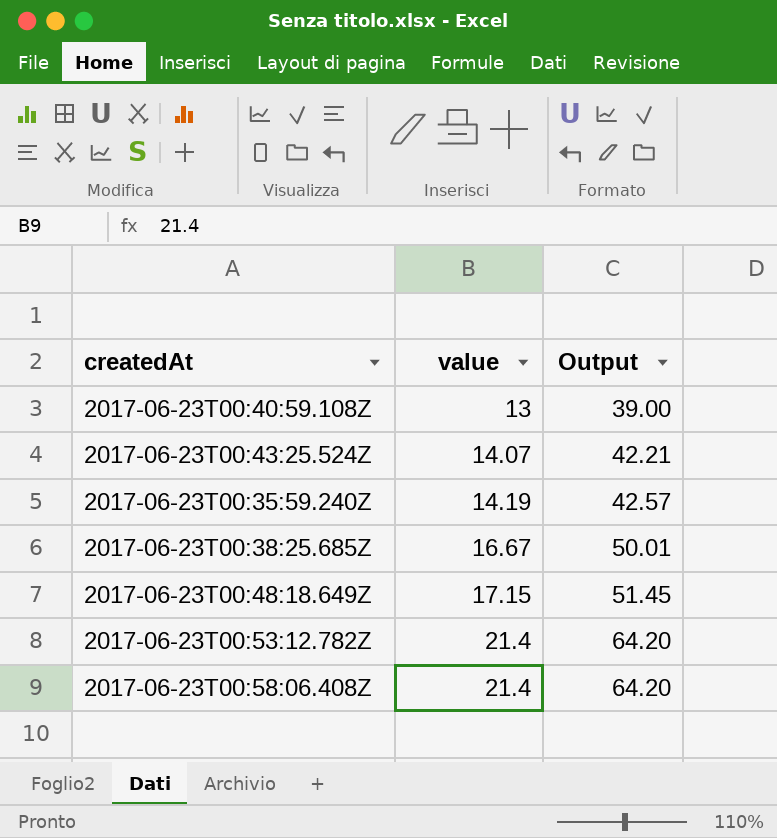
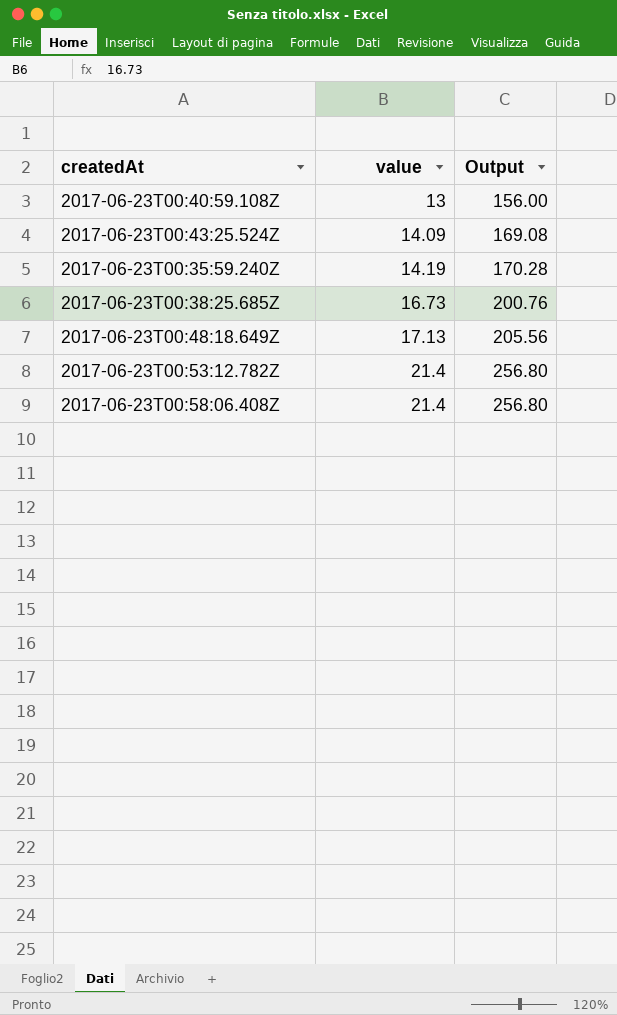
column Output | formula: [value] * 3 -> [value] * 12
2017-06-23T00:43:25.524Z | value: 14.07 -> 14.09
2017-06-23T00:38:25.685Z | value: 16.67 -> 16.73
2017-06-23T00:48:18.649Z | value: 17.15 -> 17.13

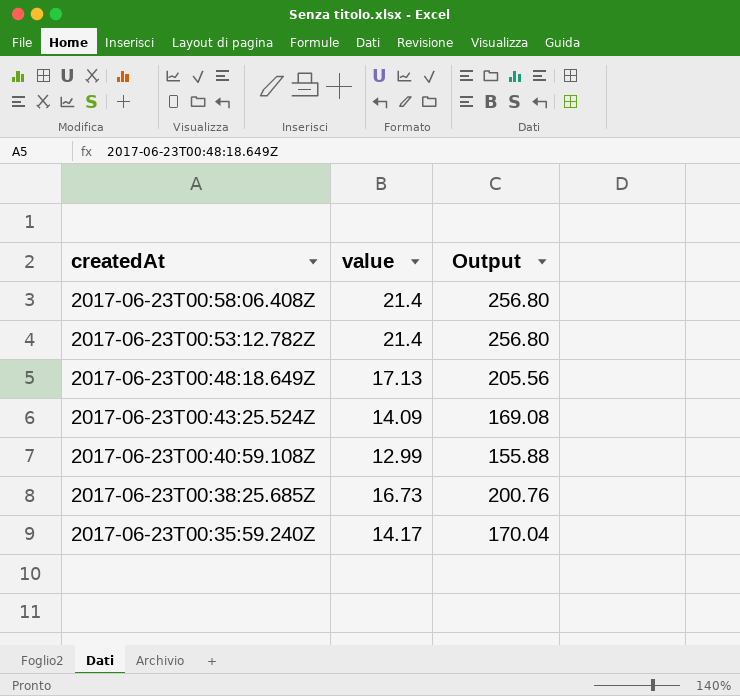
row order: value ascending -> createdAt descending
2017-06-23T00:40:59.108Z | value: 13 -> 12.99
2017-06-23T00:40:59.108Z | Output: 156.00 -> 155.88
2017-06-23T00:35:59.240Z | value: 14.19 -> 14.17
2017-06-23T00:35:59.240Z | Output: 170.28 -> 170.04

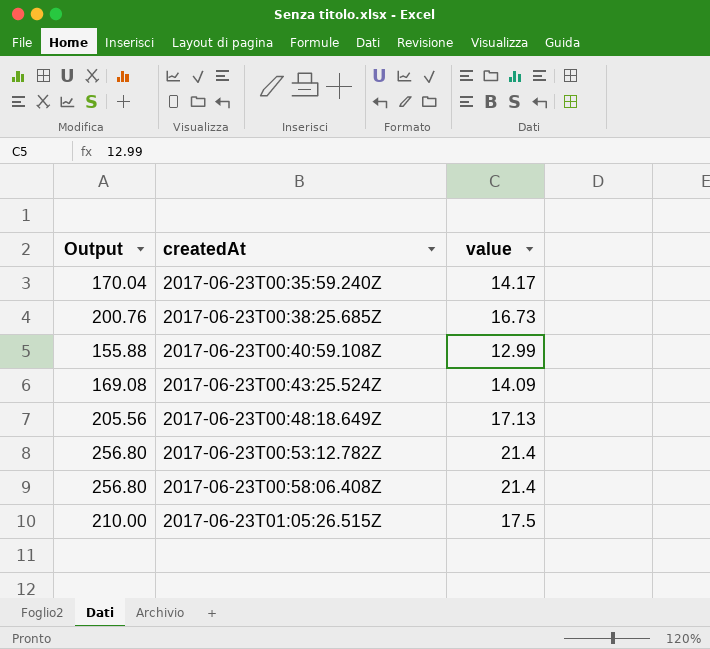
row order: createdAt descending -> createdAt ascending
column Output | position: 3 -> 1
row 2017-06-23T01:05:26.515Z: none -> 210.00 | 17.5

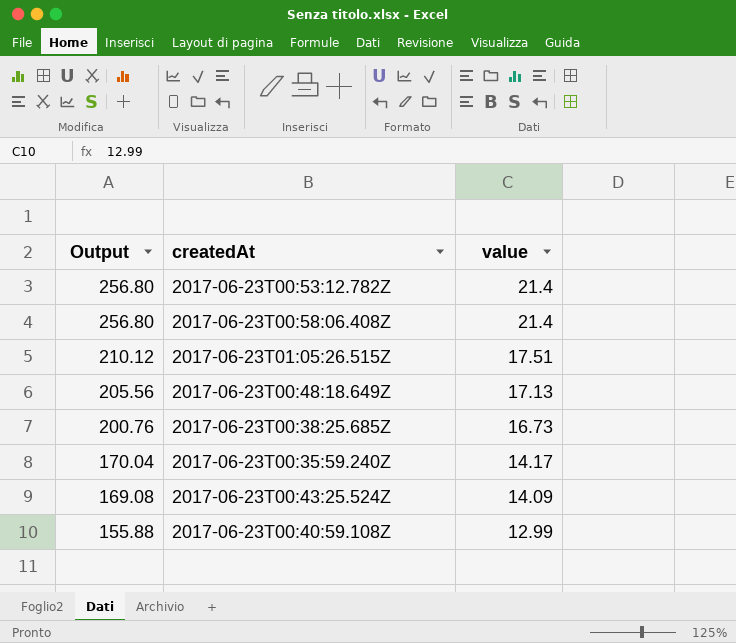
row order: createdAt ascending -> Output descending
2017-06-23T01:05:26.515Z | Output: 210.00 -> 210.12
2017-06-23T01:05:26.515Z | value: 17.5 -> 17.51

